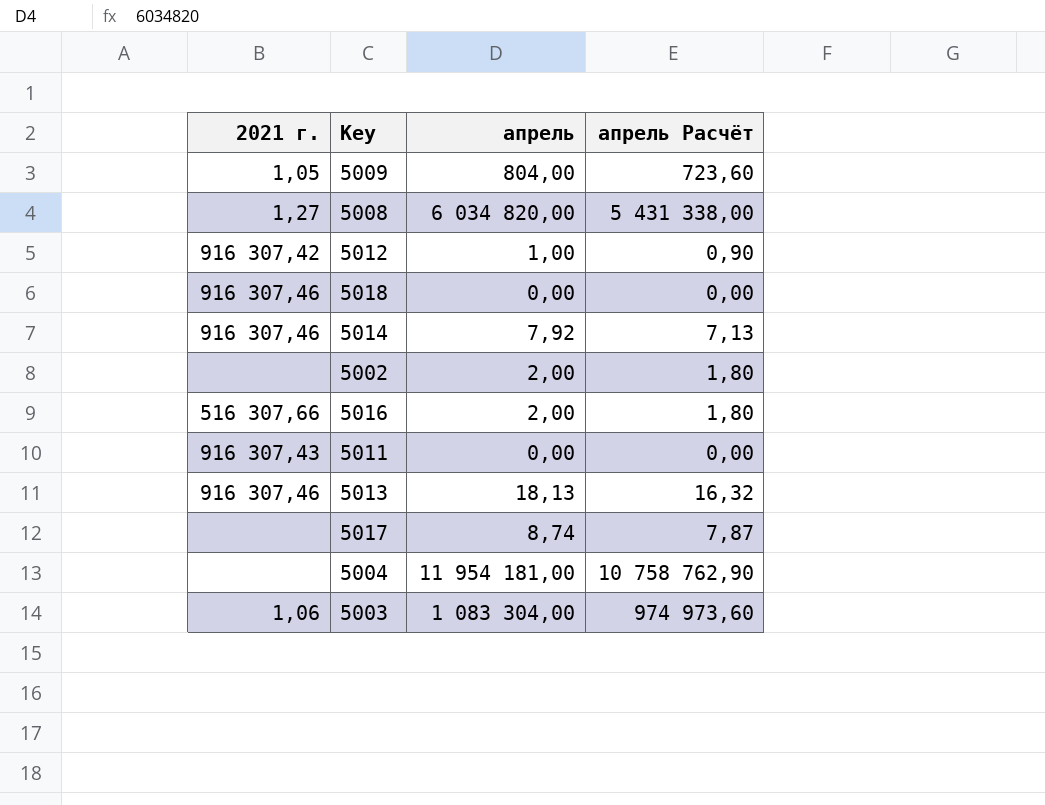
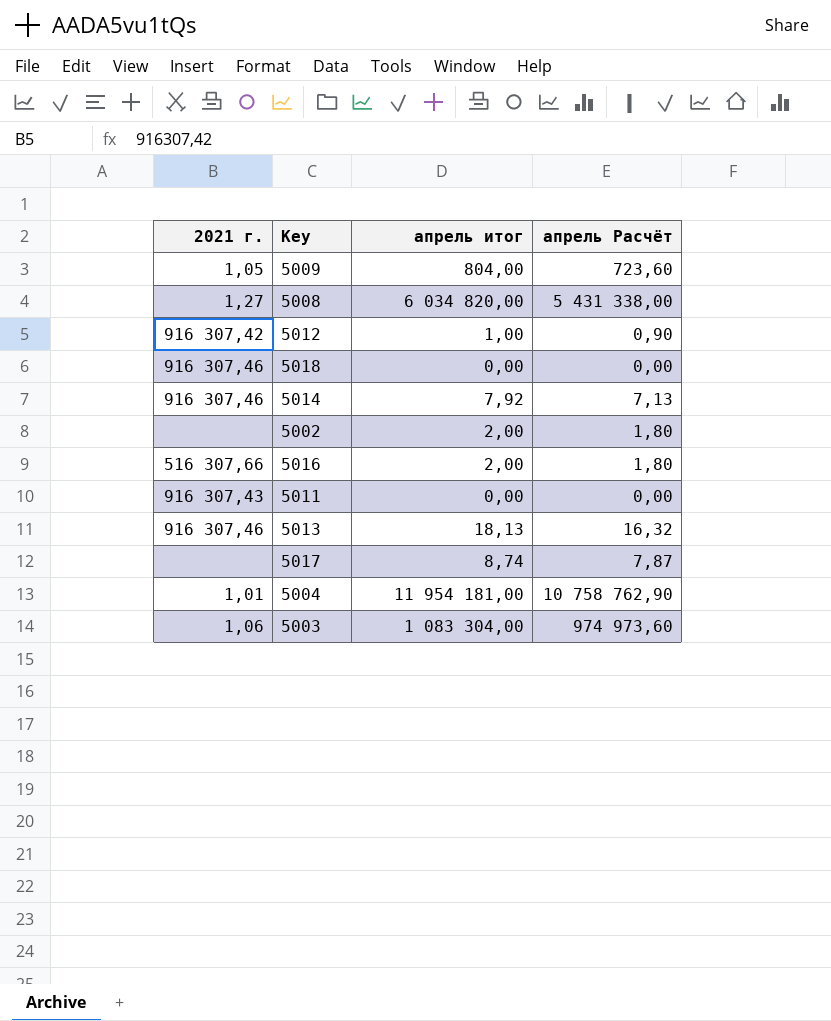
column name: апрель -> апрель итог
5004 | 2021 г.: none -> 1,01

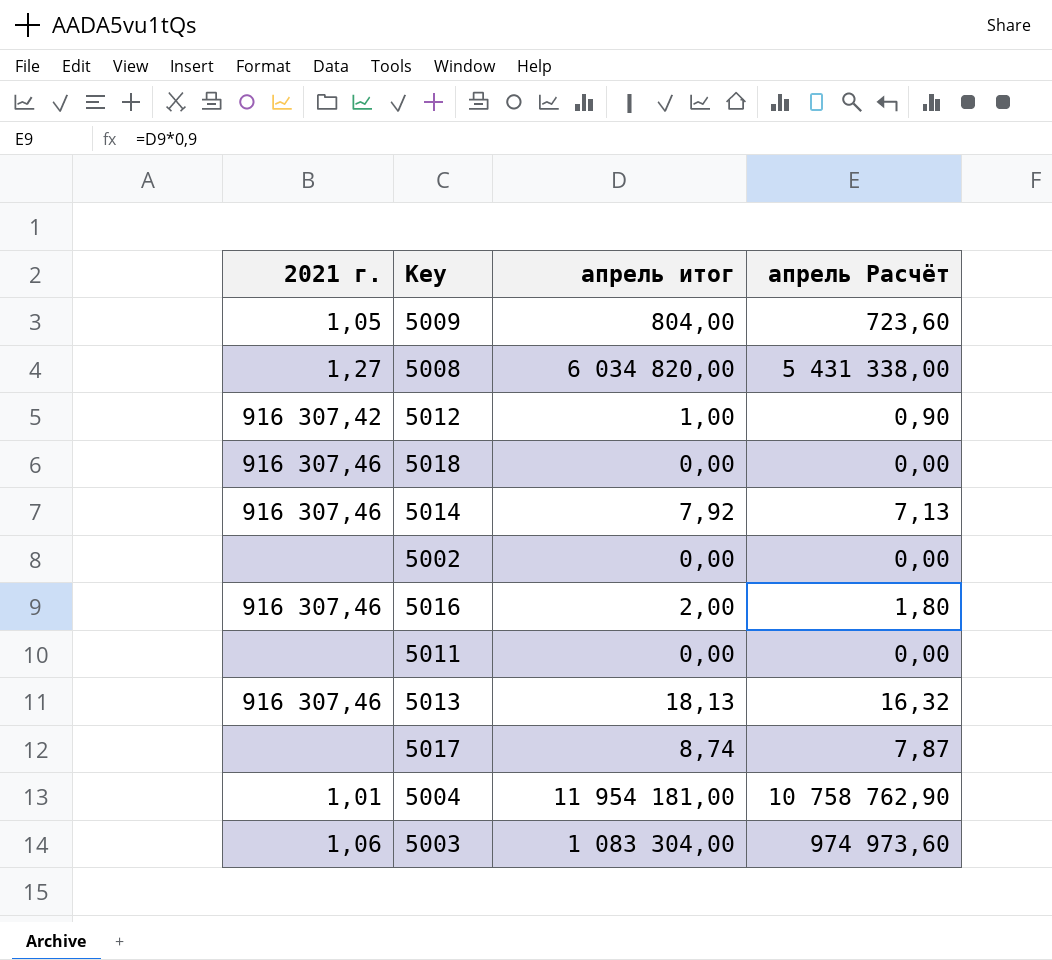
5002 | апрель итог: 2,00 -> 0,00
5002 | апрель Расчёт: 1,80 -> 0,00
5016 | 2021 г.: 516 307,66 -> 916 307,46
5011 | 2021 г.: 916 307,43 -> none

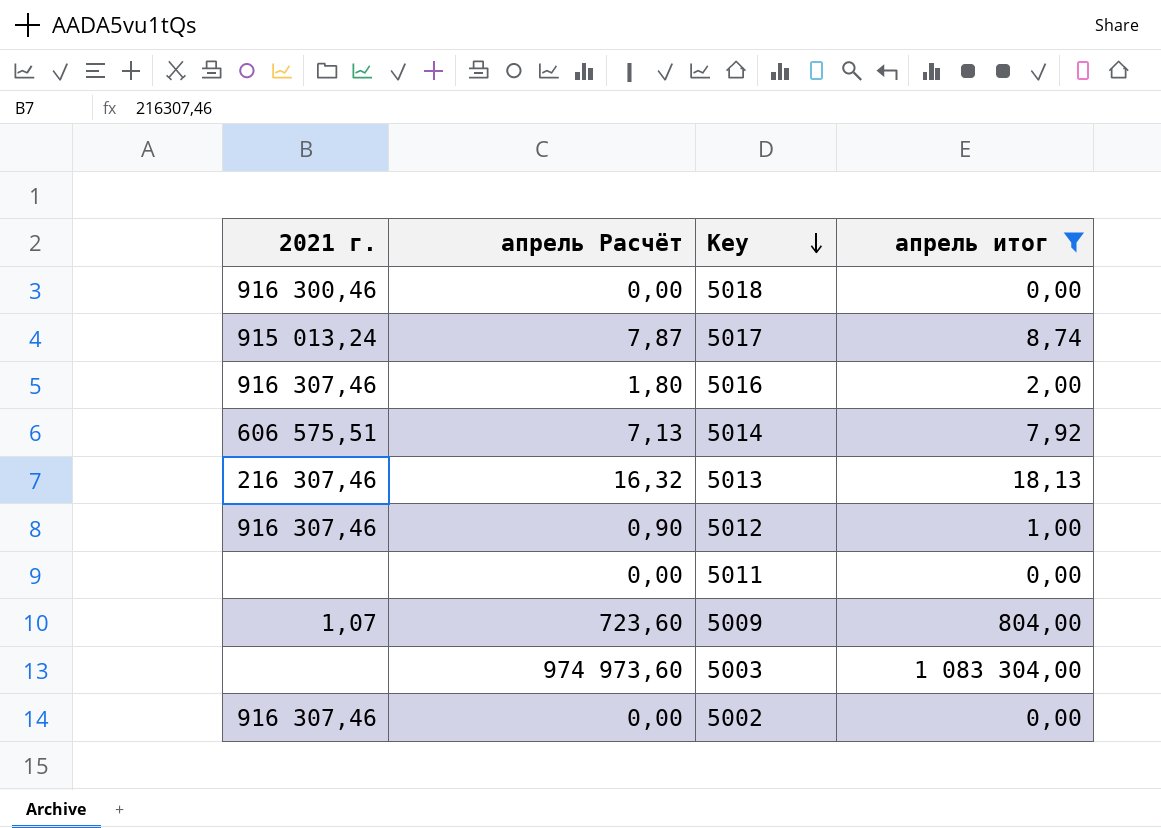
filter: none -> апрель итог <= 1 083 304,00
row order: none -> Key descending
column апрель Расчёт | position: 4 -> 2
5018 | 2021 г.: 916 307,46 -> 916 300,46
5017 | 2021 г.: none -> 915 013,24
5014 | 2021 г.: 916 307,46 -> 606 575,51
5013 | 2021 г.: 916 307,46 -> 216 307,46
5012 | 2021 г.: 916 307,42 -> 916 307,46
5009 | 2021 г.: 1,05 -> 1,07
5003 | 2021 г.: 1,06 -> none
5002 | 2021 г.: none -> 916 307,46

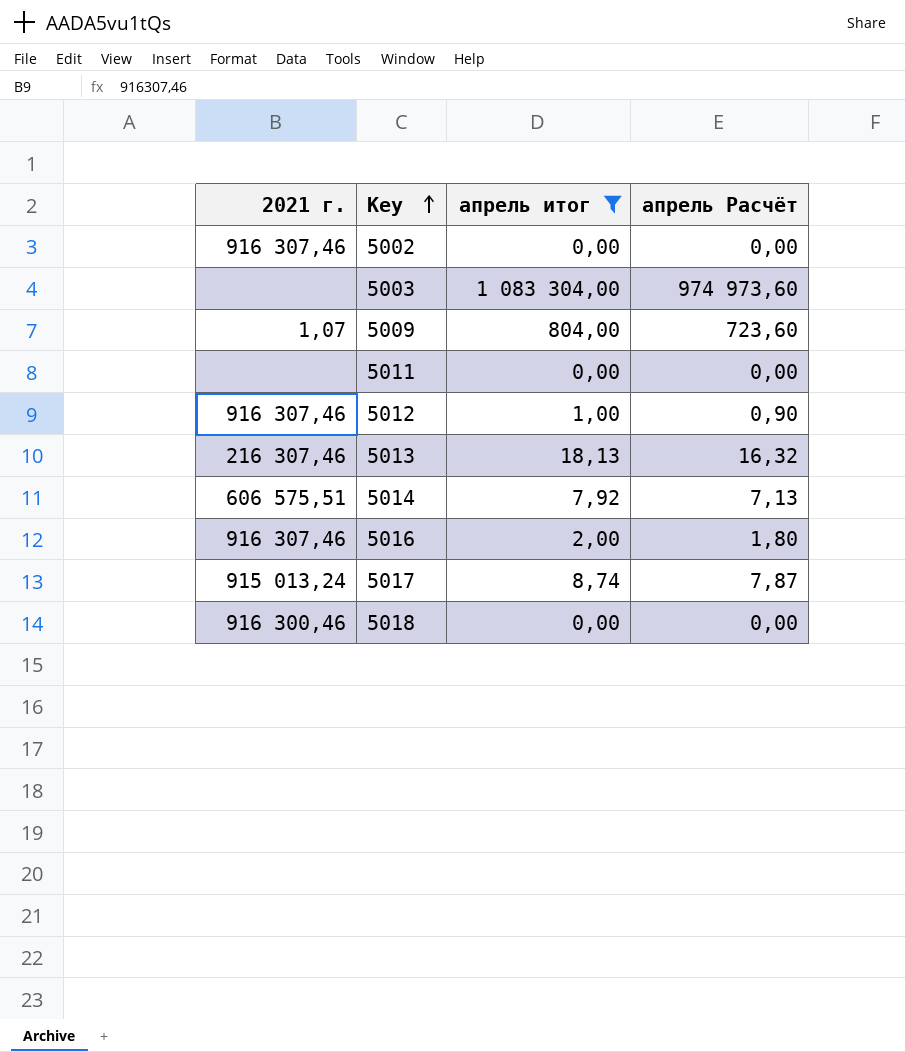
row order: Key descending -> Key ascending
column апрель Расчёт | position: 2 -> 4

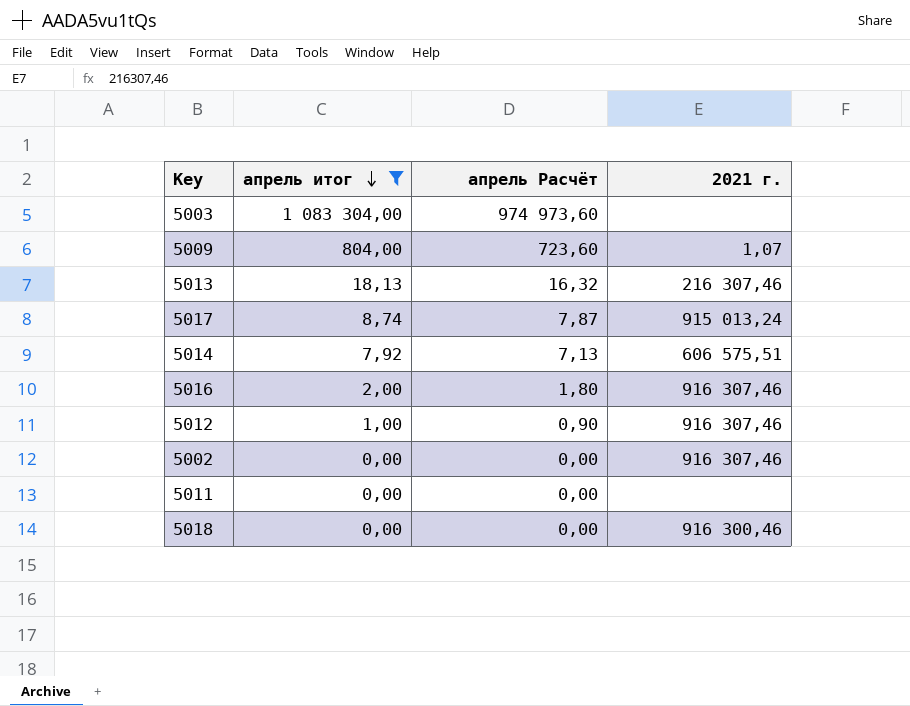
row order: Key ascending -> апрель итог descending
column 2021 г. | position: 1 -> 4

